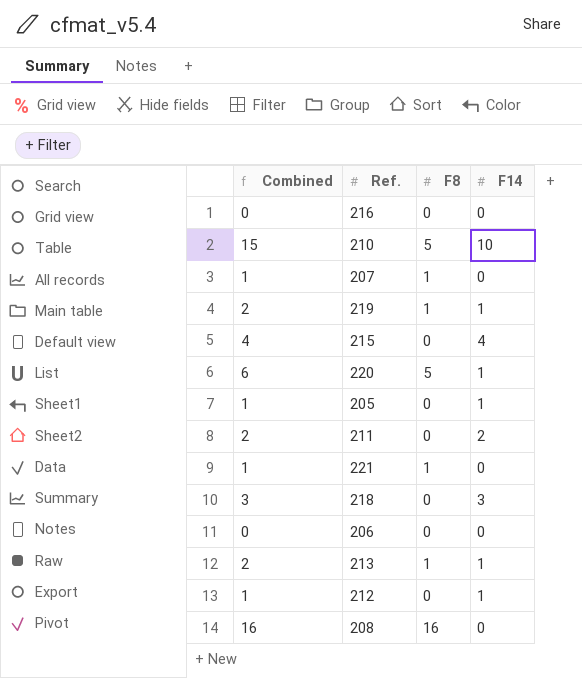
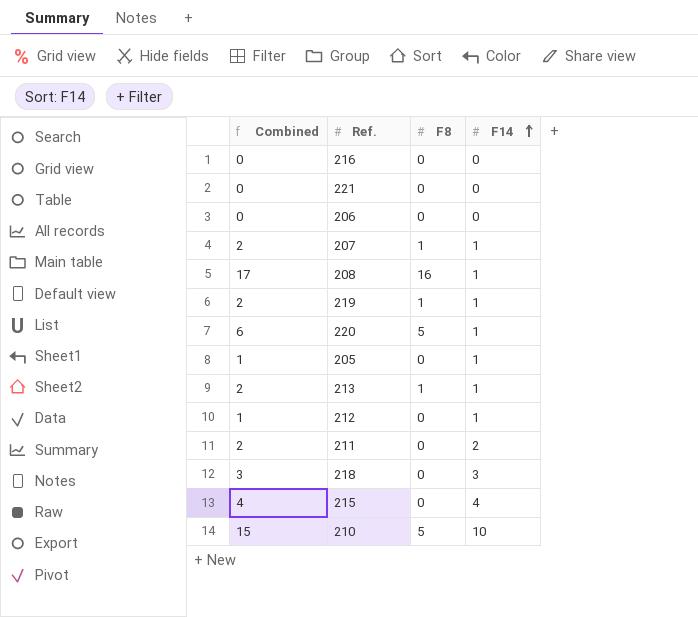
row order: none -> F14 ascending
221 | Combined: 1 -> 0
221 | F8: 1 -> 0
207 | Combined: 1 -> 2
207 | F14: 0 -> 1
208 | Combined: 16 -> 17
208 | F14: 0 -> 1

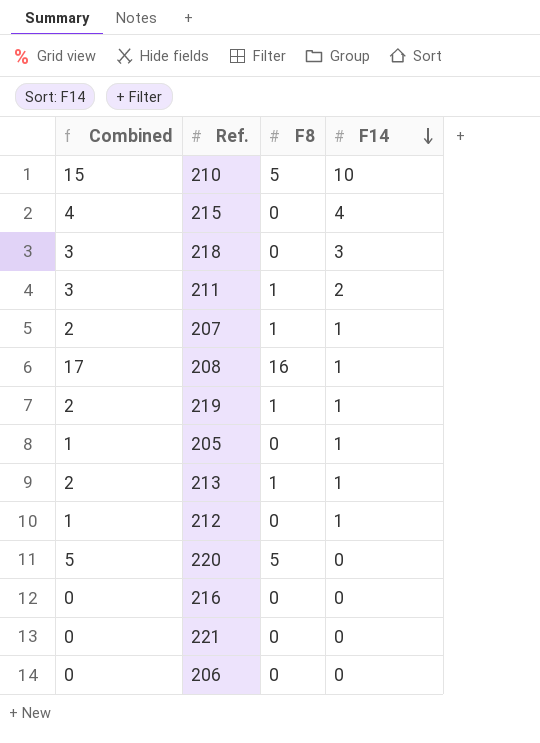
row order: F14 ascending -> F14 descending
211 | Combined: 2 -> 3
211 | F8: 0 -> 1
220 | Combined: 6 -> 5
220 | F14: 1 -> 0

